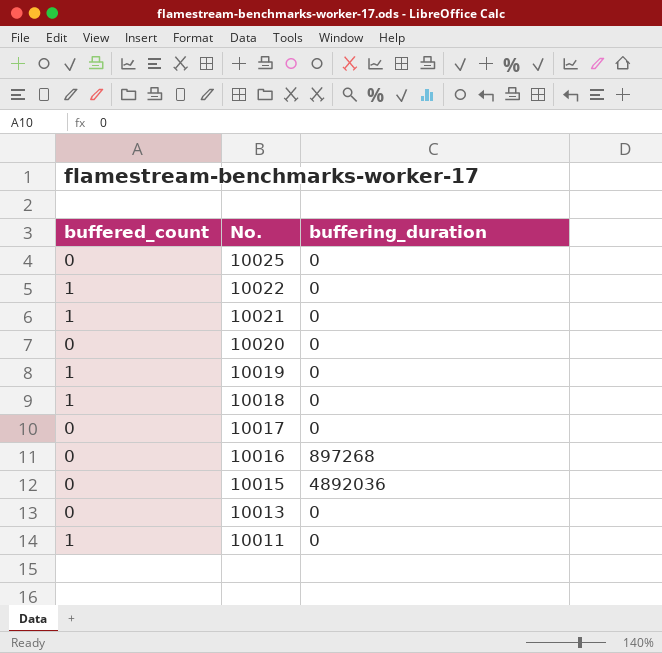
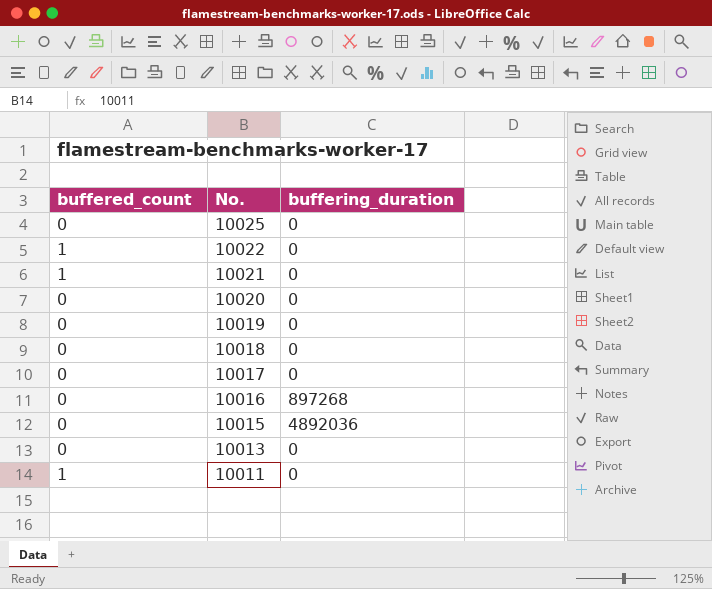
10019 | buffered_count: 1 -> 0
10018 | buffered_count: 1 -> 0

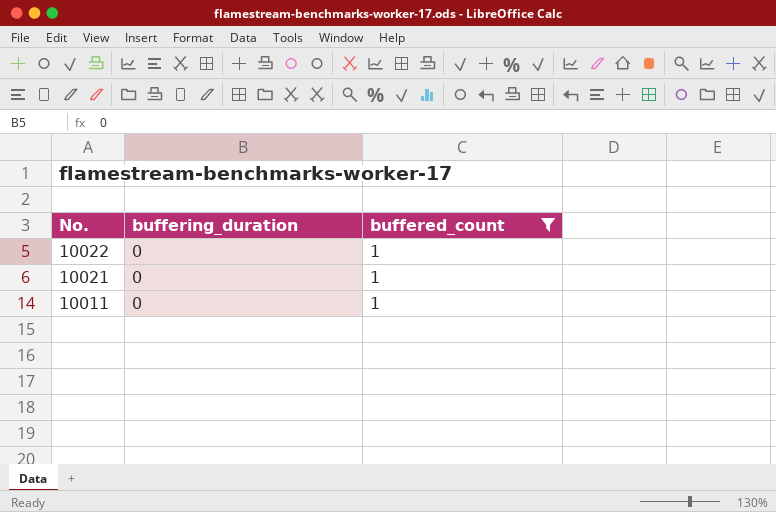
filter: none -> buffered_count = 1
column buffered_count | position: 1 -> 3

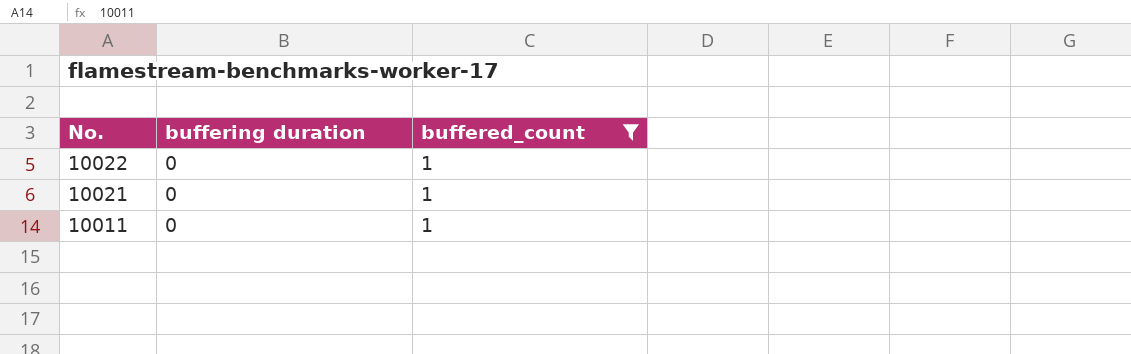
column name: buffering_duration -> buffering duration

